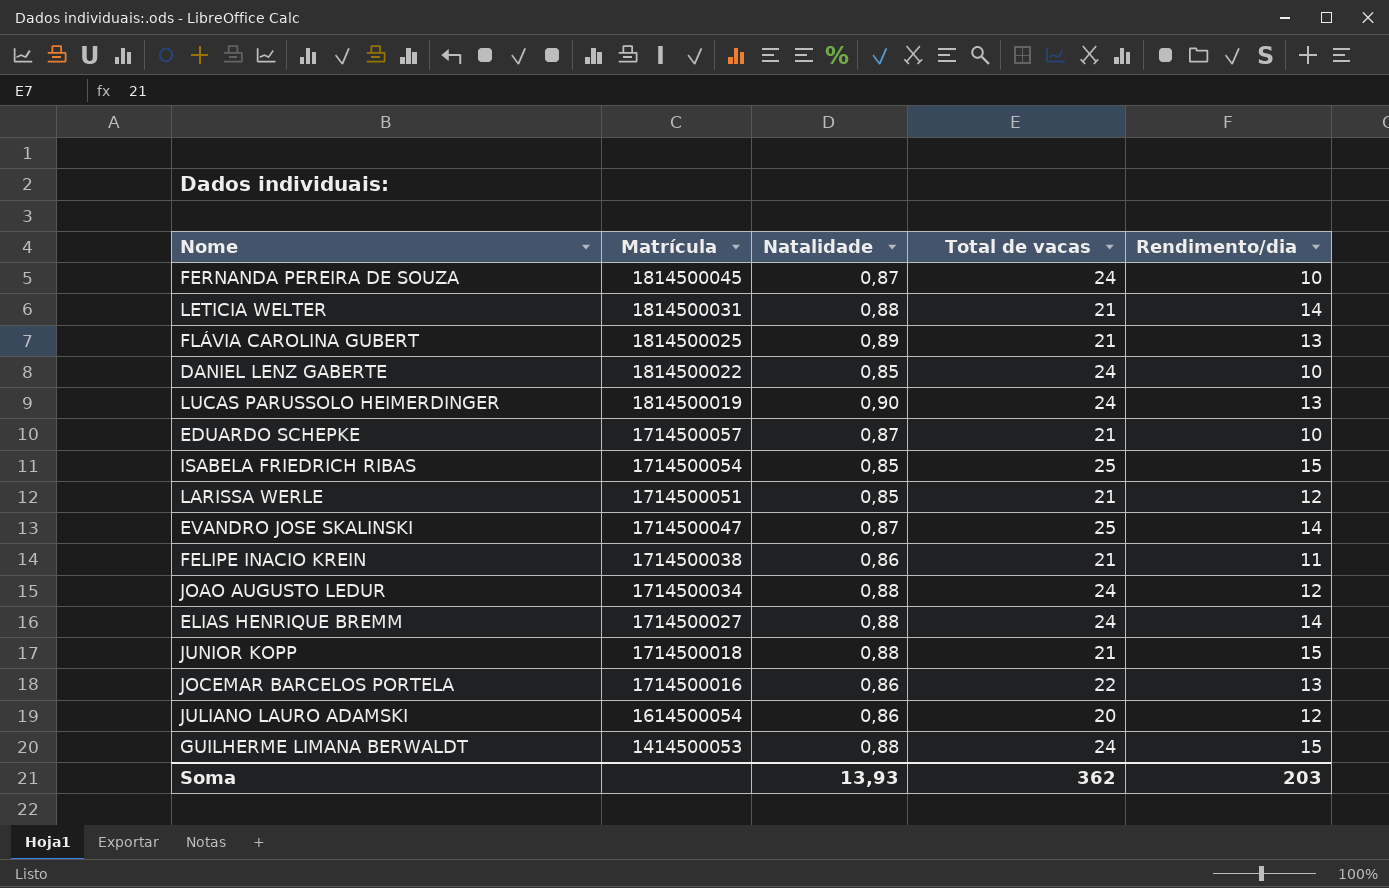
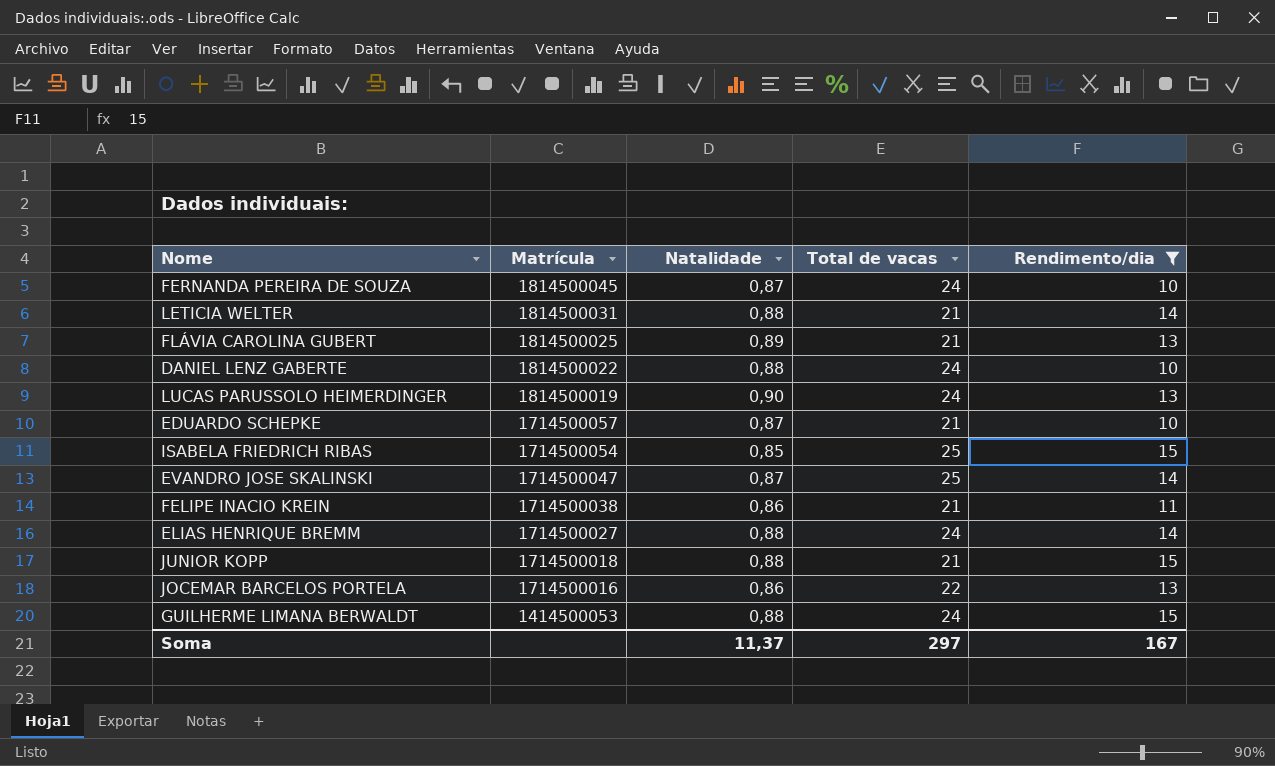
filter: none -> Rendimento/dia != 12
DANIEL LENZ GABERTE | Natalidade: 0,85 -> 0,88
Soma | Natalidade: 13,93 -> 11,37
Soma | Total de vacas: 362 -> 297
Soma | Rendimento/dia: 203 -> 167

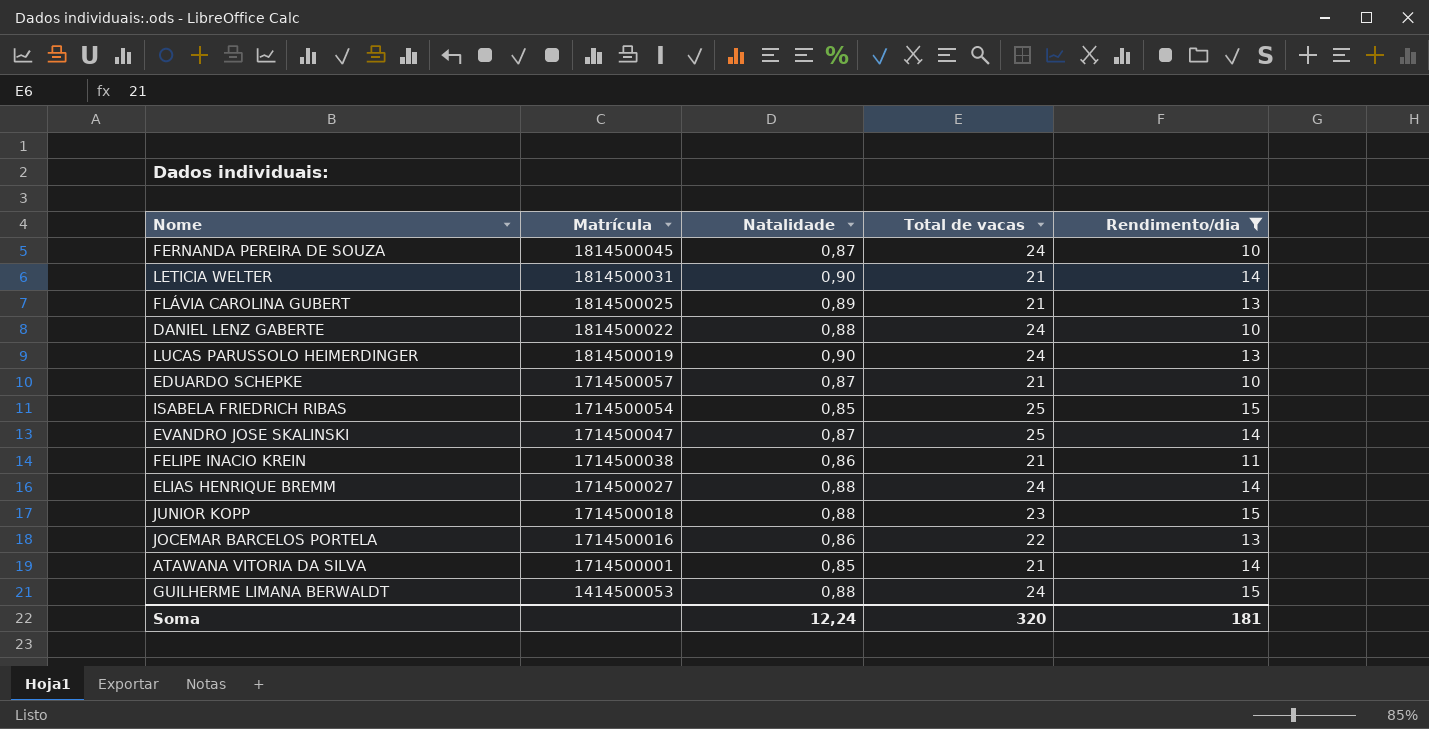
LETICIA WELTER | Natalidade: 0,88 -> 0,90
JUNIOR KOPP | Total de vacas: 21 -> 23
row ATAWANA VITORIA DA SILVA: none -> 1714500001 | 0,85 | 21 | 14
Soma | Natalidade: 11,37 -> 12,24
Soma | Total de vacas: 297 -> 320
Soma | Rendimento/dia: 167 -> 181

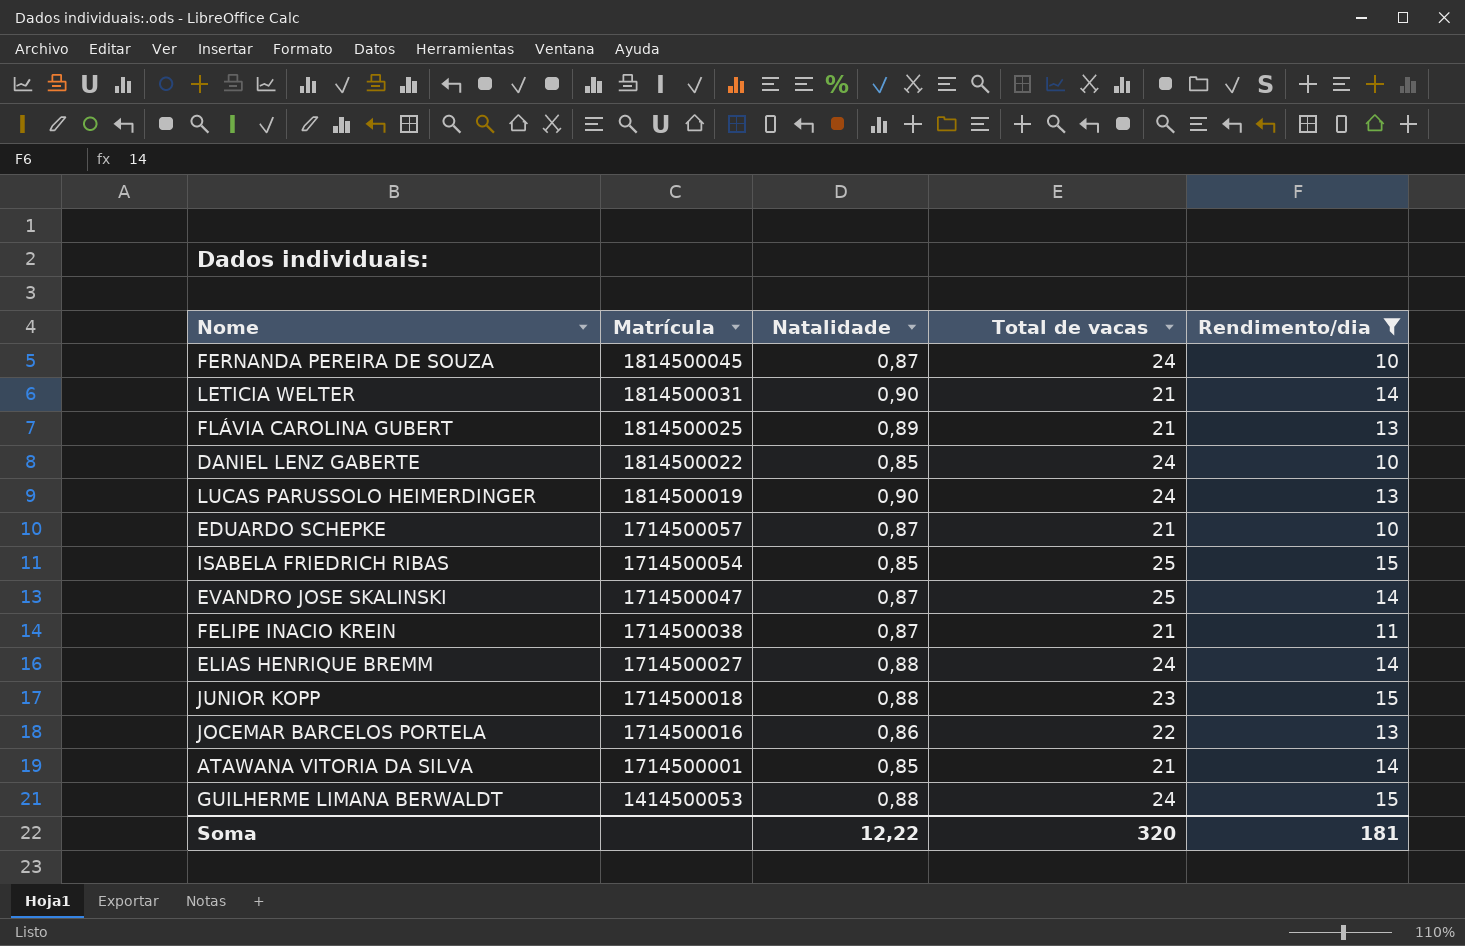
DANIEL LENZ GABERTE | Natalidade: 0,88 -> 0,85
FELIPE INACIO KREIN | Natalidade: 0,86 -> 0,87
Soma | Natalidade: 12,24 -> 12,22

